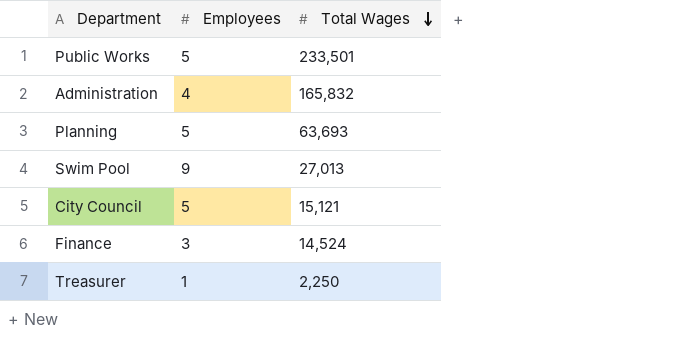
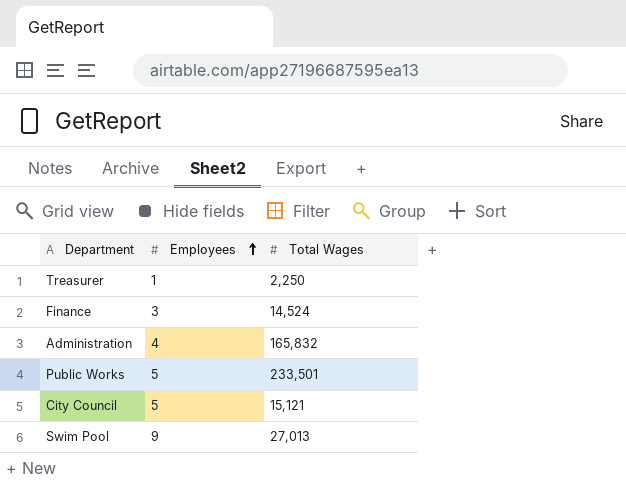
row order: Total Wages descending -> Employees ascending
row Planning: 5 | 63,693 -> none

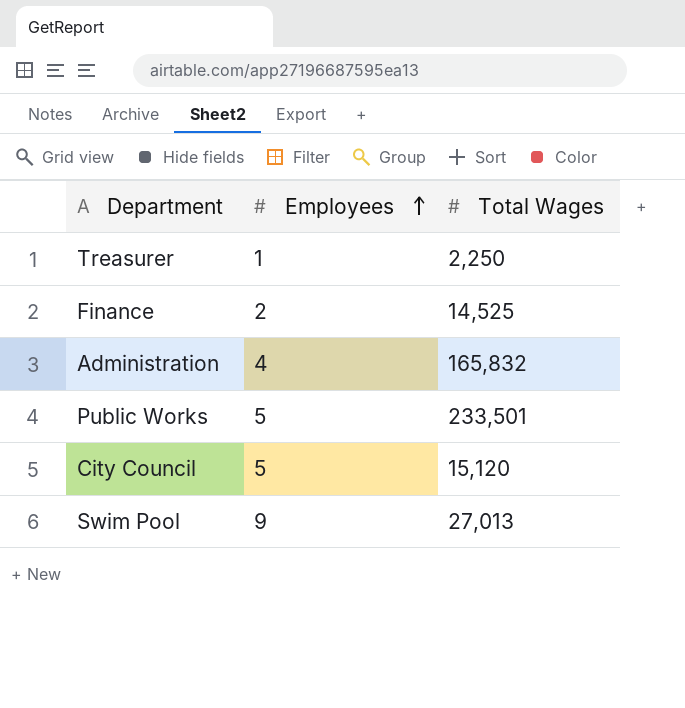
Finance | Employees: 3 -> 2
Finance | Total Wages: 14,524 -> 14,525
City Council | Total Wages: 15,121 -> 15,120

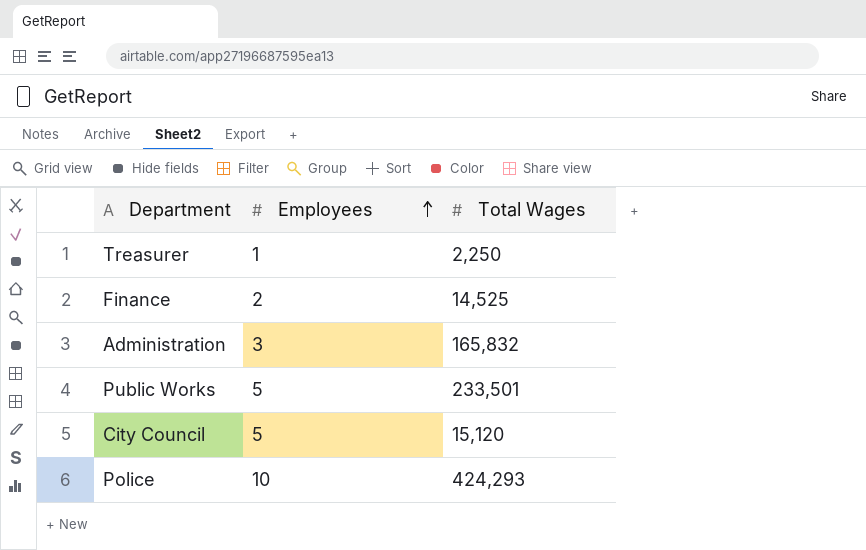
row Swim Pool: 9 | 27,013 -> none
Administration | Employees: 4 -> 3
row Police: none -> 10 | 424,293

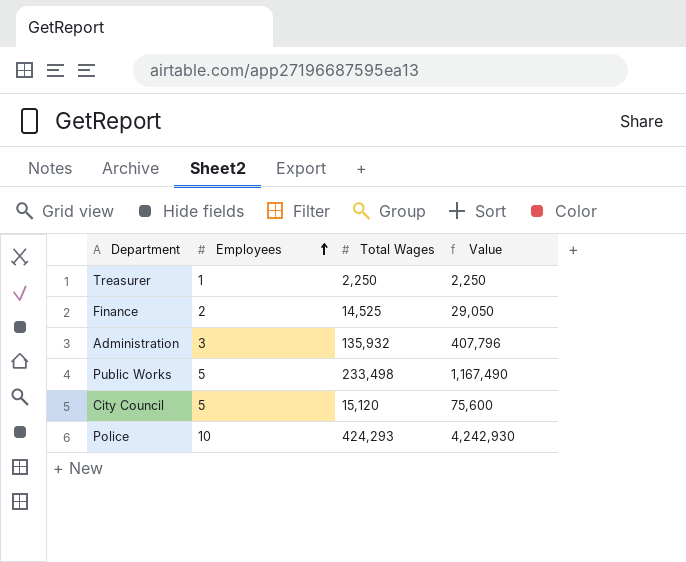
column Value | formula: none -> [Employees] * [Total Wages]
Administration | Total Wages: 165,832 -> 135,932
Public Works | Total Wages: 233,501 -> 233,498

